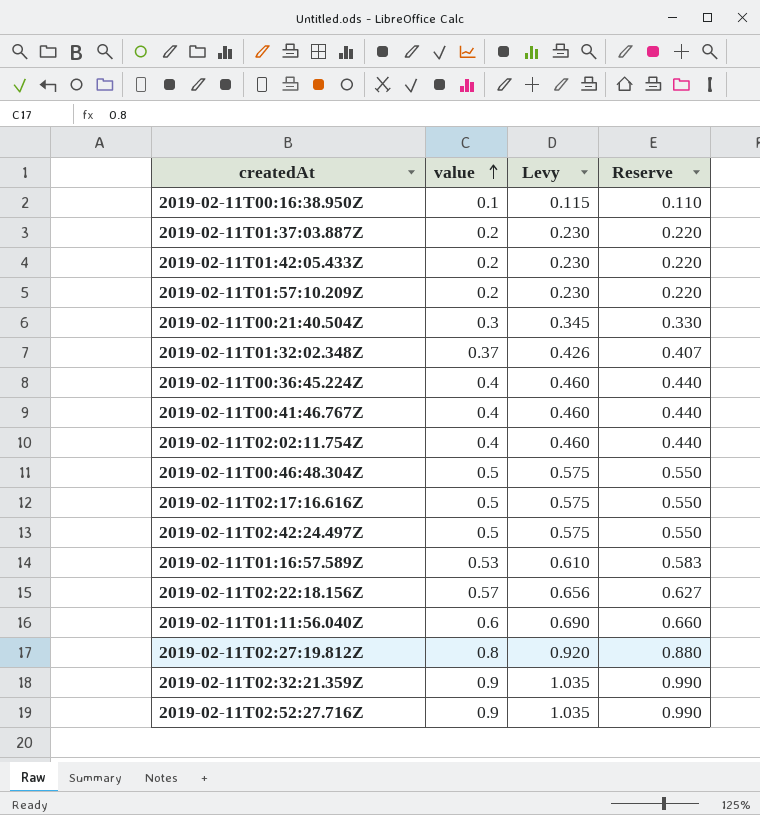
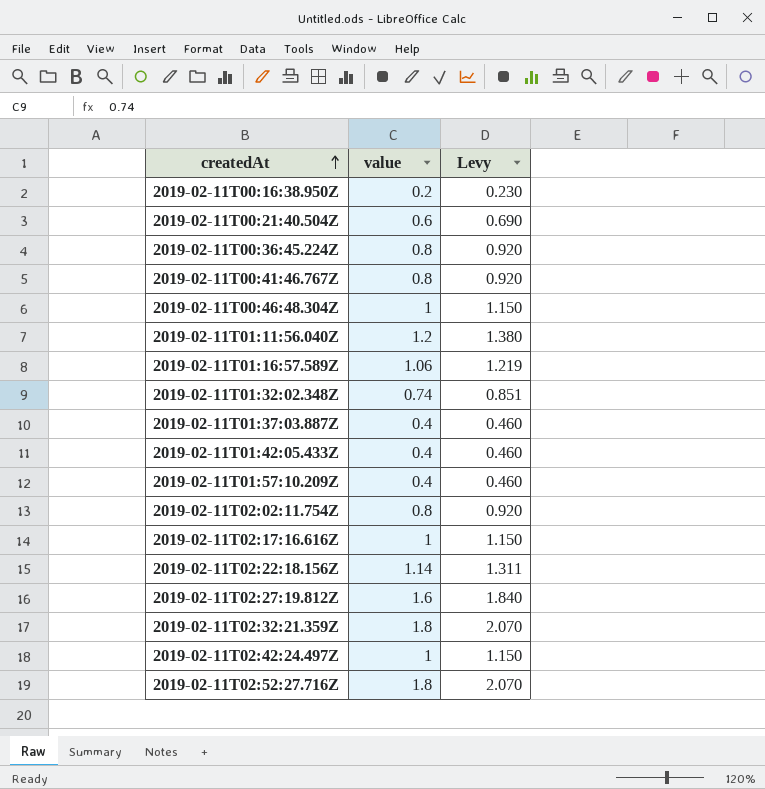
row order: value ascending -> createdAt ascending
column Reserve | formula: [value] * 1.1 -> none
2019-02-11T00:16:38.950Z | value: 0.1 -> 0.2
2019-02-11T00:16:38.950Z | Levy: 0.115 -> 0.230
2019-02-11T00:21:40.504Z | value: 0.3 -> 0.6
2019-02-11T00:21:40.504Z | Levy: 0.345 -> 0.690
2019-02-11T00:36:45.224Z | value: 0.4 -> 0.8
2019-02-11T00:36:45.224Z | Levy: 0.460 -> 0.920
2019-02-11T00:41:46.767Z | value: 0.4 -> 0.8
2019-02-11T00:41:46.767Z | Levy: 0.460 -> 0.920
2019-02-11T00:46:48.304Z | value: 0.5 -> 1
2019-02-11T00:46:48.304Z | Levy: 0.575 -> 1.150
2019-02-11T01:11:56.040Z | value: 0.6 -> 1.2
2019-02-11T01:11:56.040Z | Levy: 0.690 -> 1.380
2019-02-11T01:16:57.589Z | value: 0.53 -> 1.06
2019-02-11T01:16:57.589Z | Levy: 0.610 -> 1.219
2019-02-11T01:32:02.348Z | value: 0.37 -> 0.74
2019-02-11T01:32:02.348Z | Levy: 0.426 -> 0.851
2019-02-11T01:37:03.887Z | value: 0.2 -> 0.4
2019-02-11T01:37:03.887Z | Levy: 0.230 -> 0.460
2019-02-11T01:42:05.433Z | value: 0.2 -> 0.4
2019-02-11T01:42:05.433Z | Levy: 0.230 -> 0.460
2019-02-11T01:57:10.209Z | value: 0.2 -> 0.4
2019-02-11T01:57:10.209Z | Levy: 0.230 -> 0.460
2019-02-11T02:02:11.754Z | value: 0.4 -> 0.8
2019-02-11T02:02:11.754Z | Levy: 0.460 -> 0.920
2019-02-11T02:17:16.616Z | value: 0.5 -> 1
2019-02-11T02:17:16.616Z | Levy: 0.575 -> 1.150
2019-02-11T02:22:18.156Z | value: 0.57 -> 1.14
2019-02-11T02:22:18.156Z | Levy: 0.656 -> 1.311
2019-02-11T02:27:19.812Z | value: 0.8 -> 1.6
2019-02-11T02:27:19.812Z | Levy: 0.920 -> 1.840
2019-02-11T02:32:21.359Z | value: 0.9 -> 1.8
2019-02-11T02:32:21.359Z | Levy: 1.035 -> 2.070
2019-02-11T02:42:24.497Z | value: 0.5 -> 1
2019-02-11T02:42:24.497Z | Levy: 0.575 -> 1.150
2019-02-11T02:52:27.716Z | value: 0.9 -> 1.8
2019-02-11T02:52:27.716Z | Levy: 1.035 -> 2.070

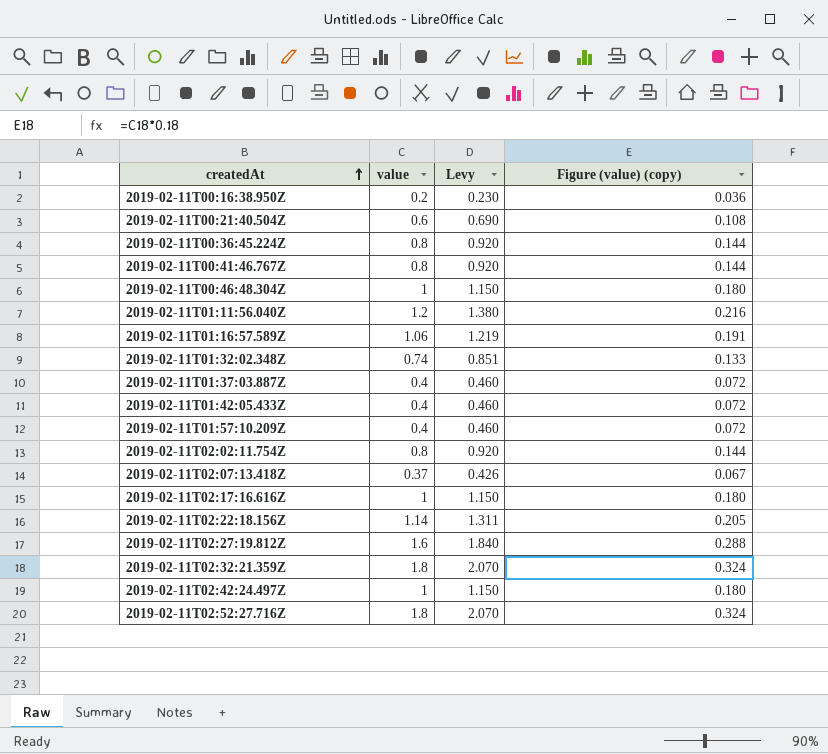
column Figure (value) (copy) | formula: none -> [value] * 0.18
row 2019-02-11T02:07:13.418Z: none -> 0.37 | 0.426 | 0.067

